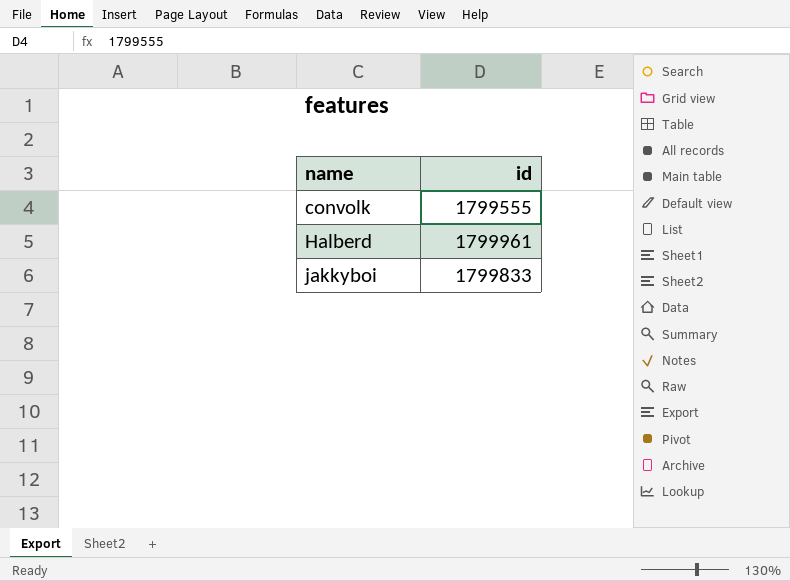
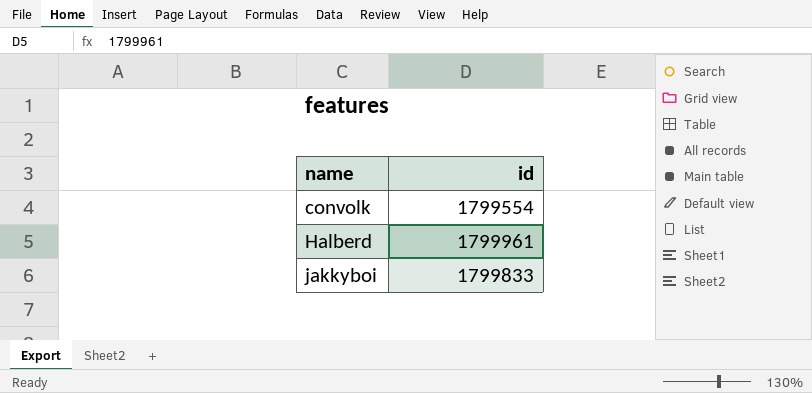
convolk | id: 1799555 -> 1799554

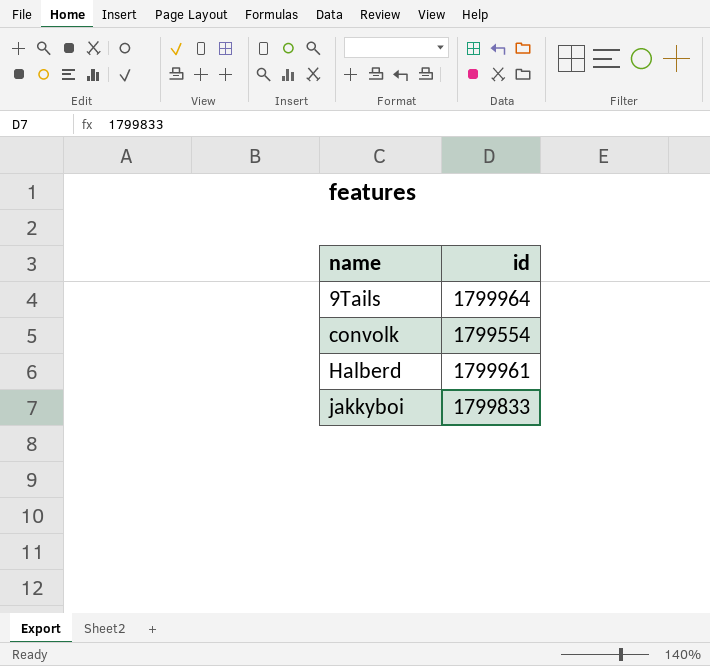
row 9Tails: none -> 1799964

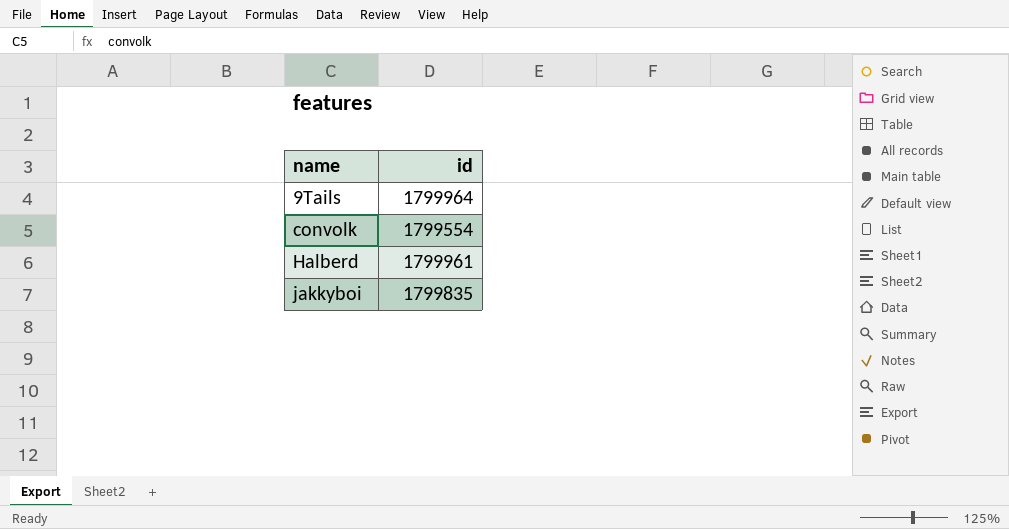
jakkyboi | id: 1799833 -> 1799835

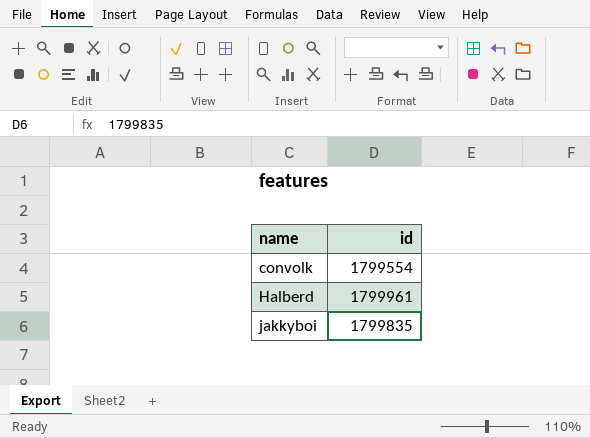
row 9Tails: 1799964 -> none

